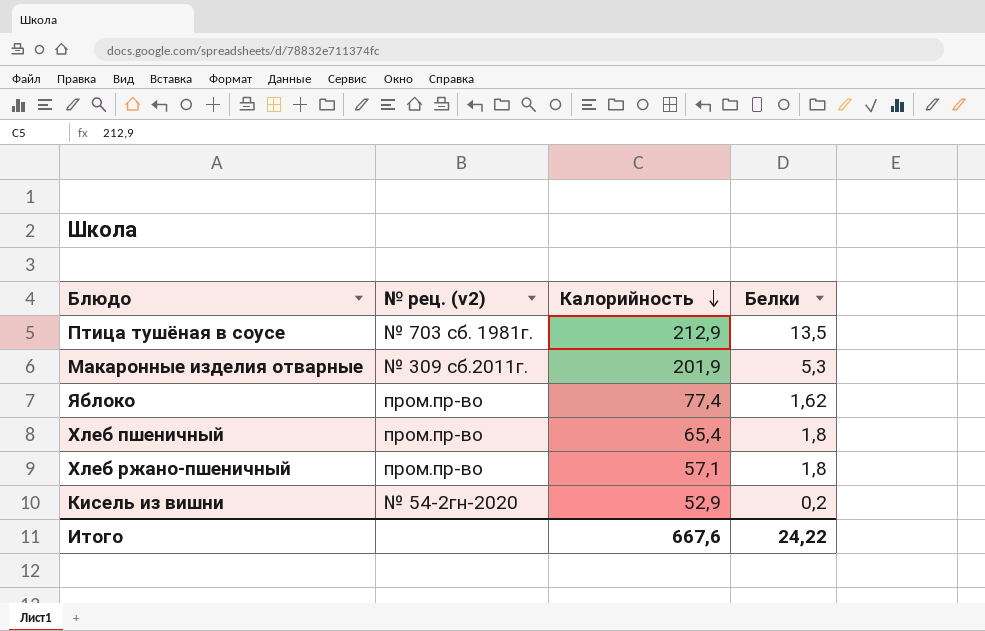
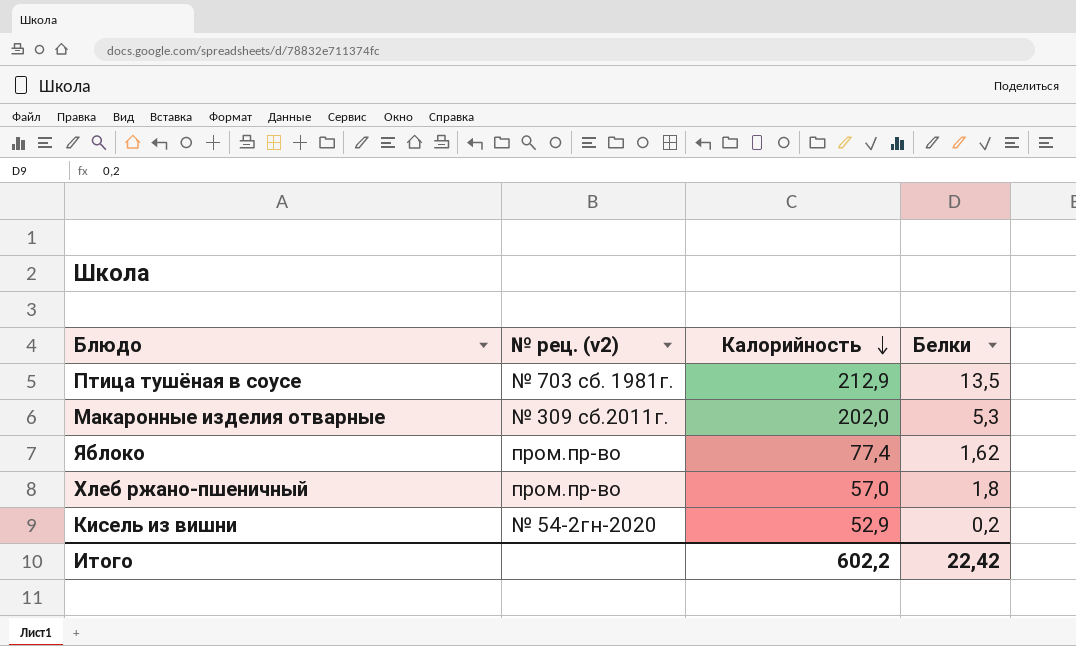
row Хлеб пшеничный: пром.пр-во | 65,4 | 1,8 -> none
Макаронные изделия отварные | Калорийность: 201,9 -> 202,0
Хлеб ржано-пшеничный | Калорийность: 57,1 -> 57,0
Итого | Калорийность: 667,6 -> 602,2
Итого | Белки: 24,22 -> 22,42

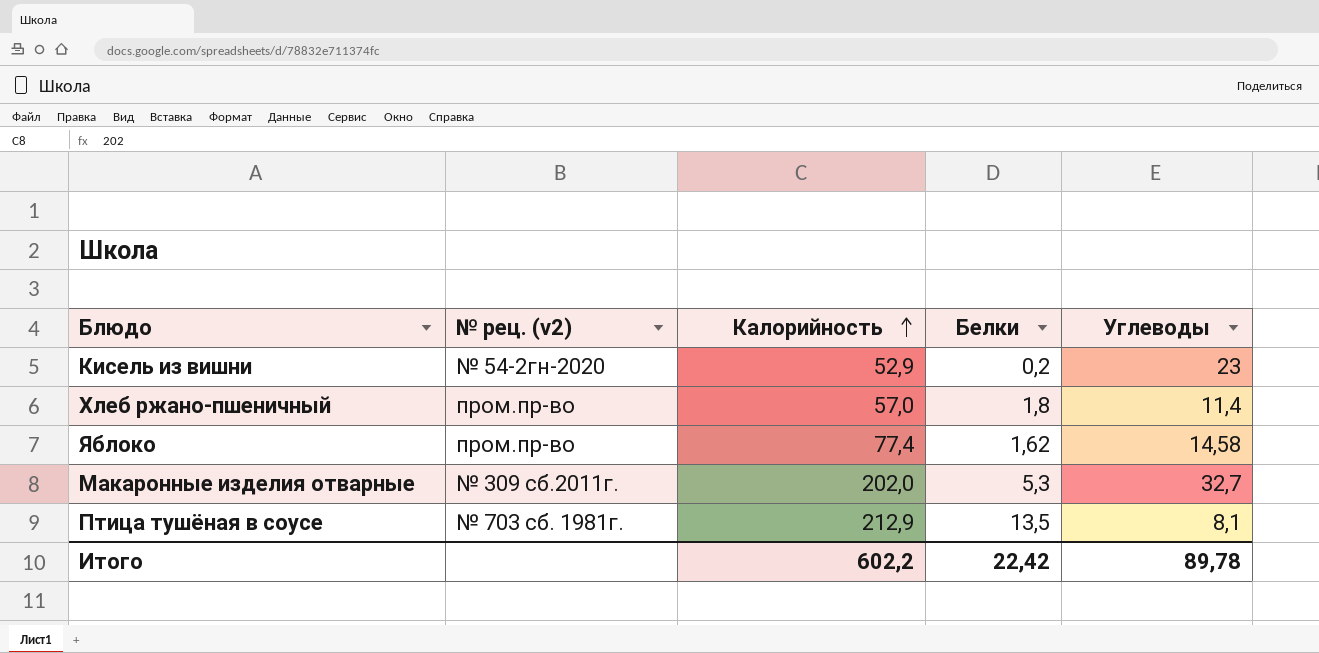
row order: Калорийность descending -> Калорийность ascending
column Углеводы | position: none -> 5

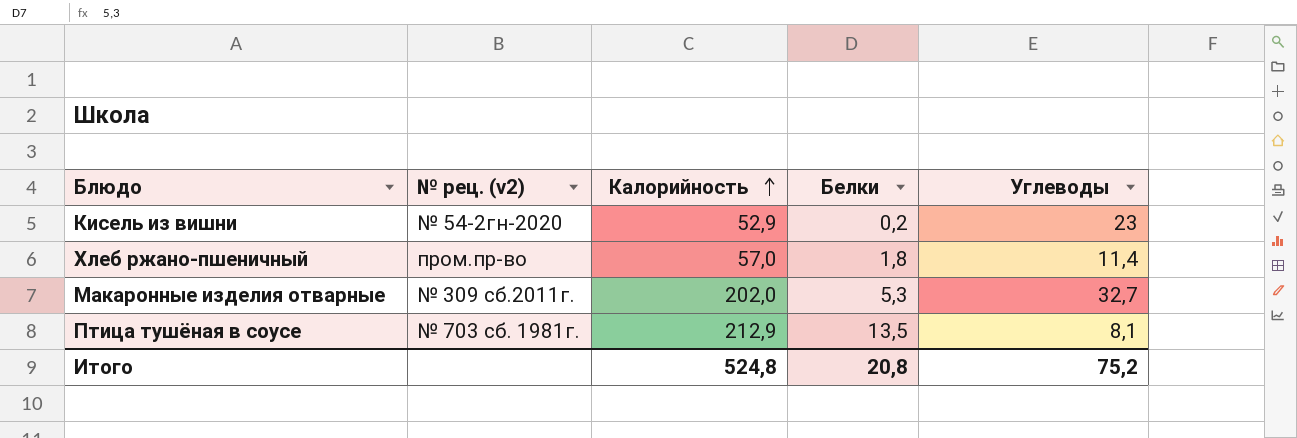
row Яблоко: пром.пр-во | 77,4 | 1,62 | 14,58 -> none
Итого | Калорийность: 602,2 -> 524,8
Итого | Белки: 22,42 -> 20,8
Итого | Углеводы: 89,78 -> 75,2

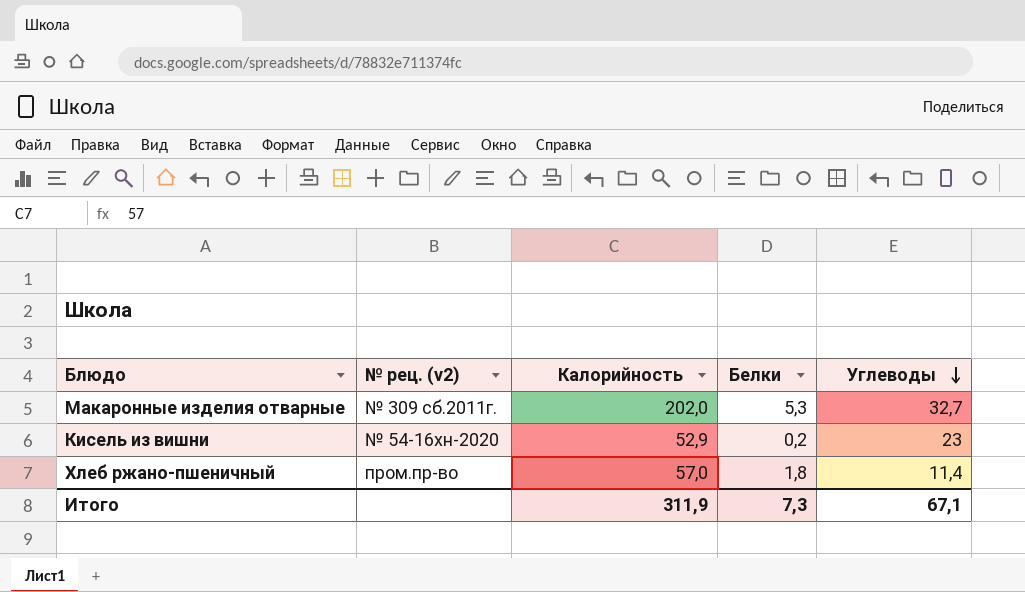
row order: Калорийность ascending -> Углеводы descending
row Птица тушёная в соусе: № 703 сб. 1981г. | 212,9 | 13,5 | 8,1 -> none
Кисель из вишни | № рец. (v2): № 54-2гн-2020 -> № 54-16хн-2020
Итого | Калорийность: 524,8 -> 311,9
Итого | Белки: 20,8 -> 7,3
Итого | Углеводы: 75,2 -> 67,1

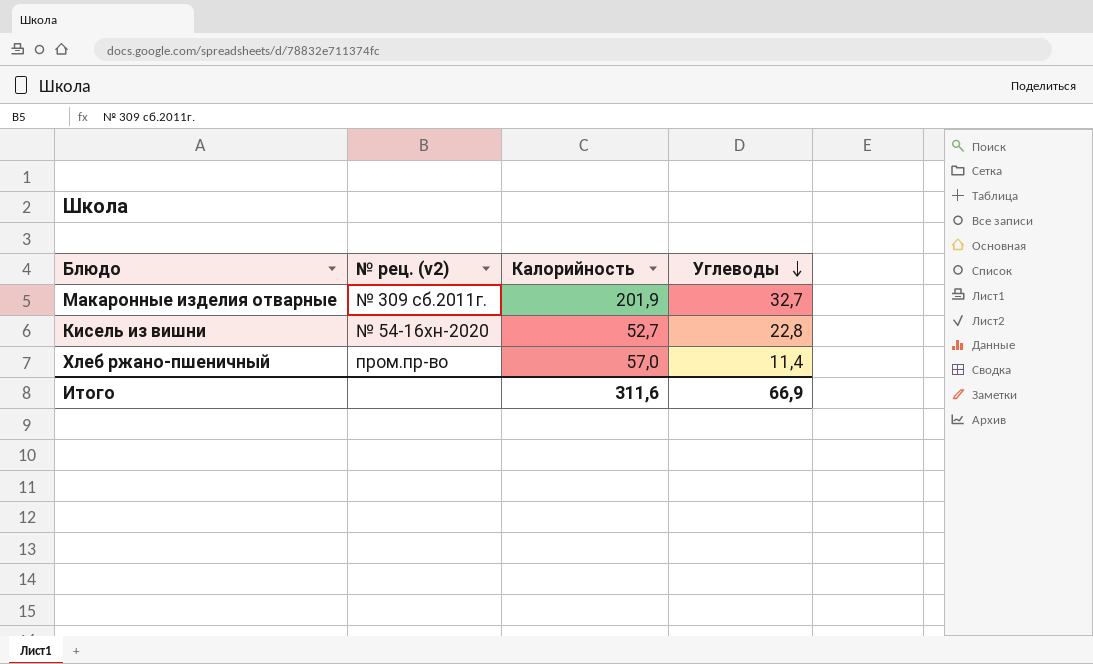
column Белки | position: 4 -> none
Макаронные изделия отварные | Калорийность: 202,0 -> 201,9
Кисель из вишни | Калорийность: 52,9 -> 52,7
Кисель из вишни | Углеводы: 23 -> 22,8
Итого | Калорийность: 311,9 -> 311,6
Итого | Углеводы: 67,1 -> 66,9

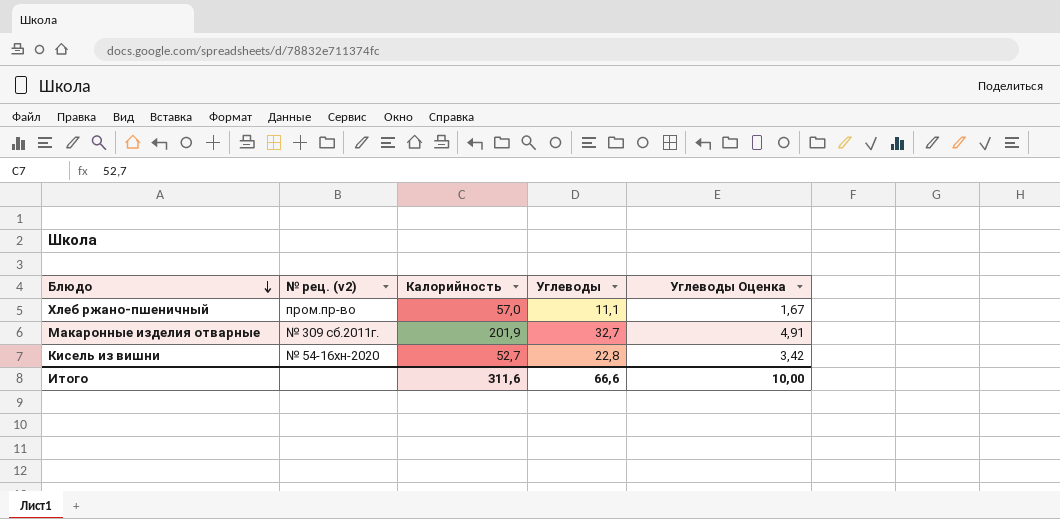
row order: Углеводы descending -> Блюдо descending
column Углеводы Оценка | formula: none -> [Углеводы] * 0,15
Хлеб ржано-пшеничный | Углеводы: 11,4 -> 11,1
Итого | Углеводы: 66,9 -> 66,6

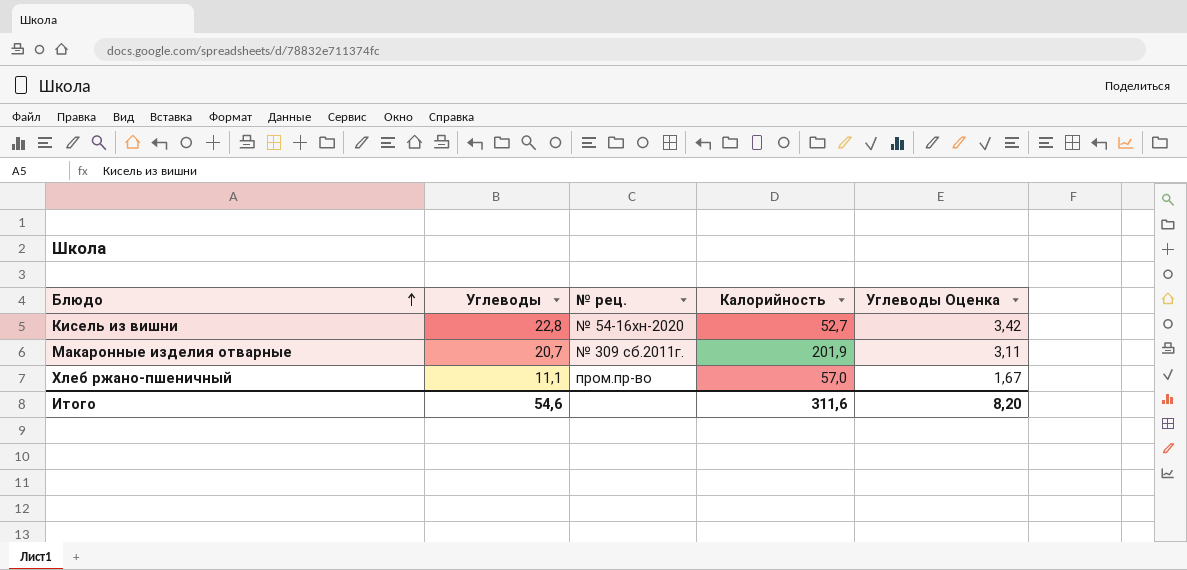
row order: Блюдо descending -> Блюдо ascending
column Углеводы | position: 4 -> 2
column name: № рец. (v2) -> № рец.
Макаронные изделия отварные | Углеводы: 32,7 -> 20,7
Макаронные изделия отварные | Углеводы Оценка: 4,91 -> 3,11
Итого | Углеводы: 66,6 -> 54,6
Итого | Углеводы Оценка: 10,00 -> 8,20

